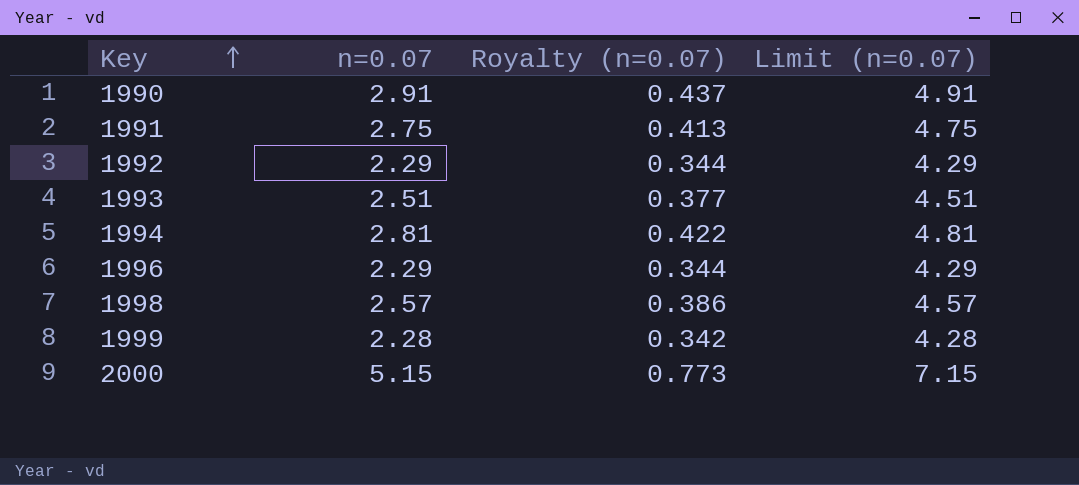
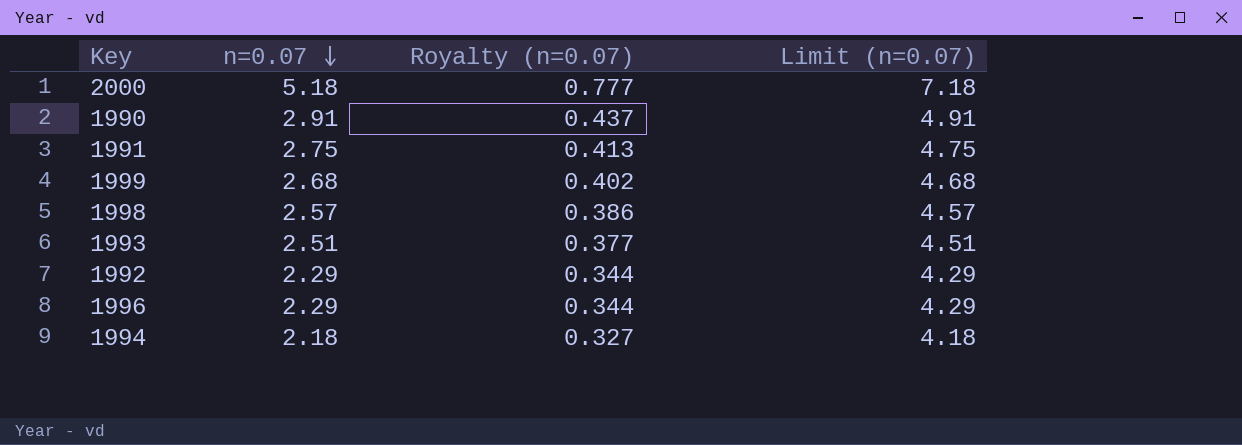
row order: Key ascending -> n=0.07 descending
2000 | n=0.07: 5.15 -> 5.18
2000 | Royalty (n=0.07): 0.773 -> 0.777
2000 | Limit (n=0.07): 7.15 -> 7.18
1999 | n=0.07: 2.28 -> 2.68
1999 | Royalty (n=0.07): 0.342 -> 0.402
1999 | Limit (n=0.07): 4.28 -> 4.68
1994 | n=0.07: 2.81 -> 2.18
1994 | Royalty (n=0.07): 0.422 -> 0.327
1994 | Limit (n=0.07): 4.81 -> 4.18

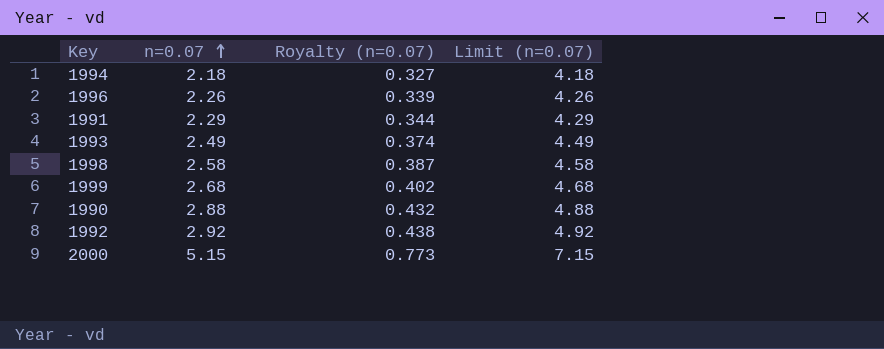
row order: n=0.07 descending -> n=0.07 ascending
1996 | n=0.07: 2.29 -> 2.26
1996 | Royalty (n=0.07): 0.344 -> 0.339
1996 | Limit (n=0.07): 4.29 -> 4.26
1991 | n=0.07: 2.75 -> 2.29
1991 | Royalty (n=0.07): 0.413 -> 0.344
1991 | Limit (n=0.07): 4.75 -> 4.29
1993 | n=0.07: 2.51 -> 2.49
1993 | Royalty (n=0.07): 0.377 -> 0.374
1993 | Limit (n=0.07): 4.51 -> 4.49
1998 | n=0.07: 2.57 -> 2.58
1998 | Royalty (n=0.07): 0.386 -> 0.387
1998 | Limit (n=0.07): 4.57 -> 4.58
1990 | n=0.07: 2.91 -> 2.88
1990 | Royalty (n=0.07): 0.437 -> 0.432
1990 | Limit (n=0.07): 4.91 -> 4.88
1992 | n=0.07: 2.29 -> 2.92
1992 | Royalty (n=0.07): 0.344 -> 0.438
1992 | Limit (n=0.07): 4.29 -> 4.92
2000 | n=0.07: 5.18 -> 5.15
2000 | Royalty (n=0.07): 0.777 -> 0.773
2000 | Limit (n=0.07): 7.18 -> 7.15

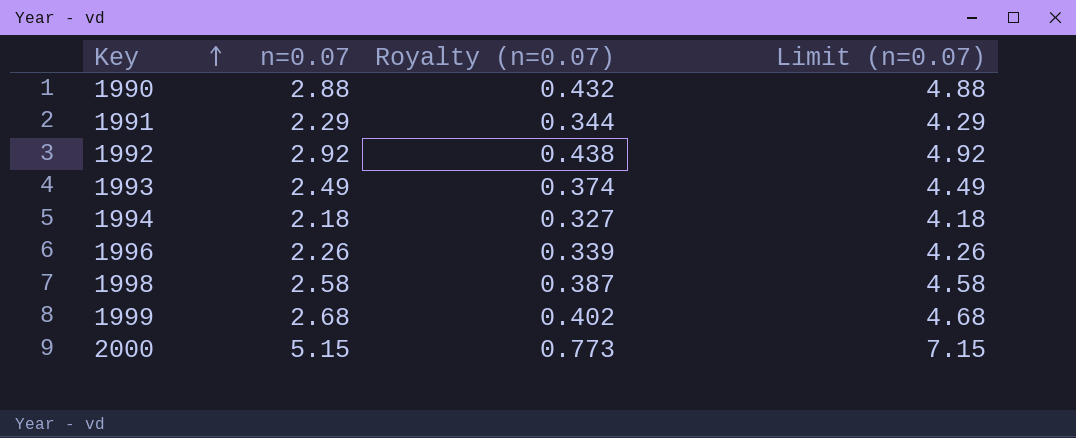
row order: n=0.07 ascending -> Key ascending

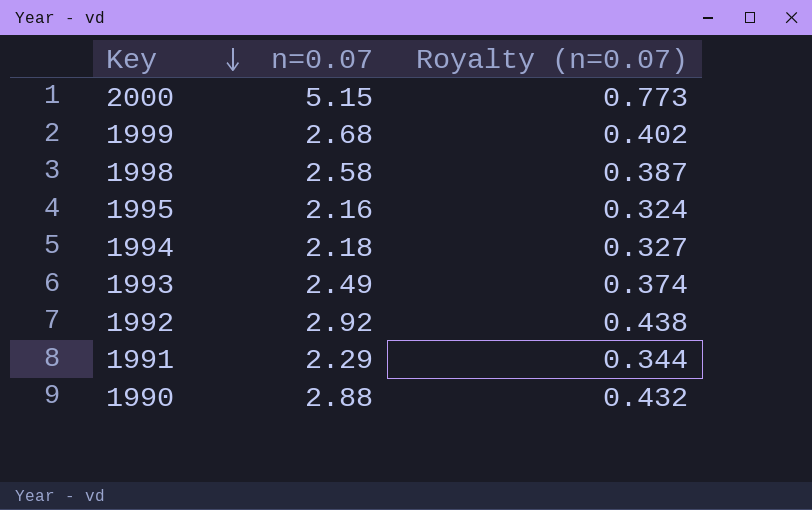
row order: Key ascending -> Key descending
column Limit (n=0.07) | formula: [n=0.07] + 2 -> none
row 1996: 2.26 | 0.339 | 4.26 -> none
row 1995: none -> 2.16 | 0.324

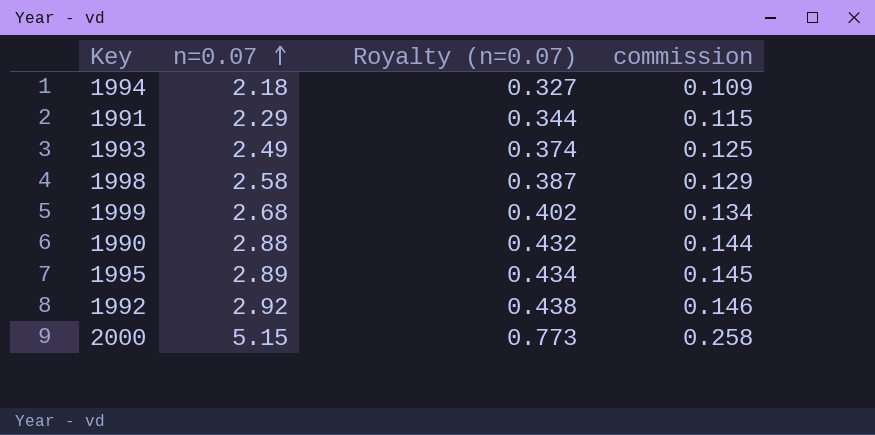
row order: Key descending -> n=0.07 ascending
column commission | formula: none -> [n=0.07] * 0.05
1995 | n=0.07: 2.16 -> 2.89
1995 | Royalty (n=0.07): 0.324 -> 0.434

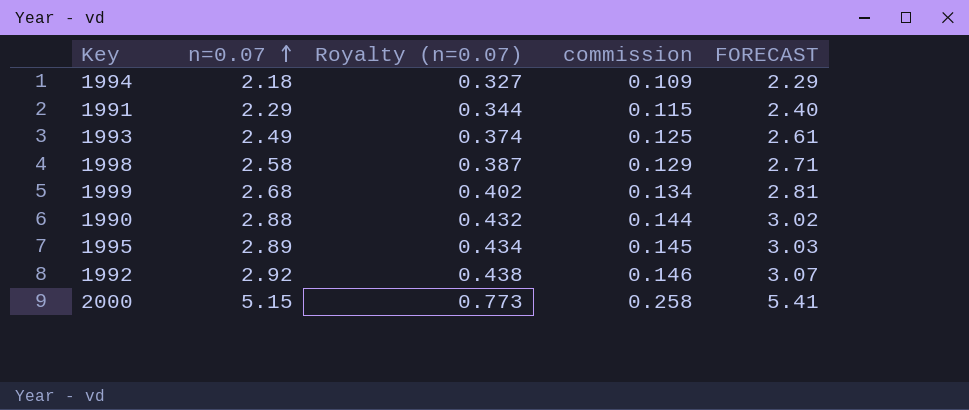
column FORECAST | formula: none -> [n=0.07] * 1.05

